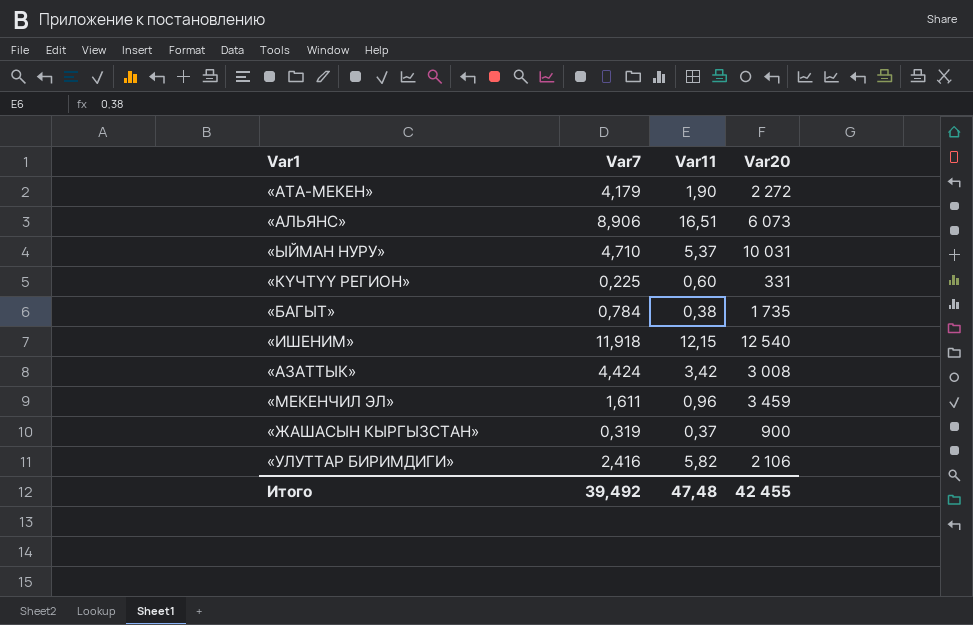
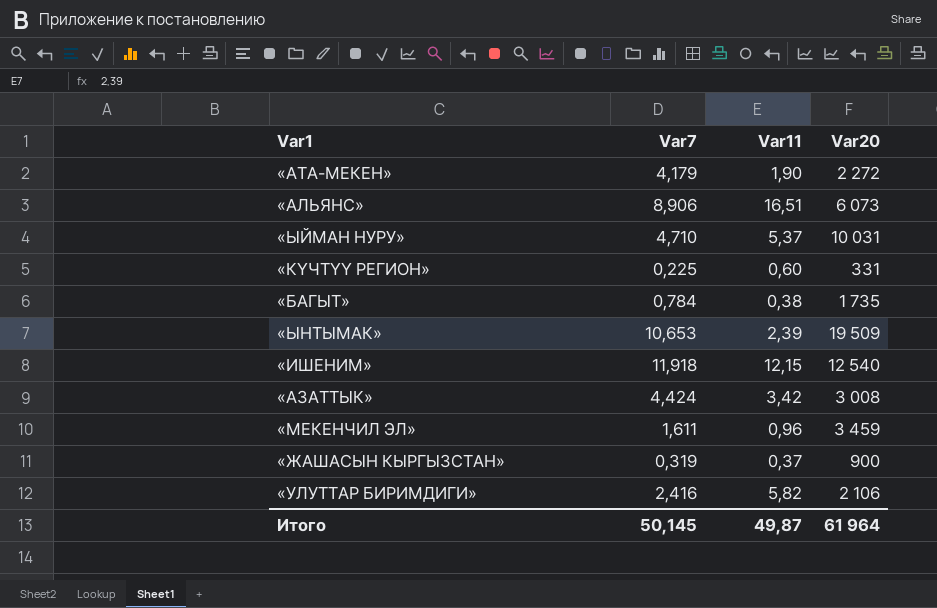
row «ЫНТЫМАК»: none -> 10,653 | 2,39 | 19 509
Итого | Var7: 39,492 -> 50,145
Итого | Var11: 47,48 -> 49,87
Итого | Var20: 42 455 -> 61 964

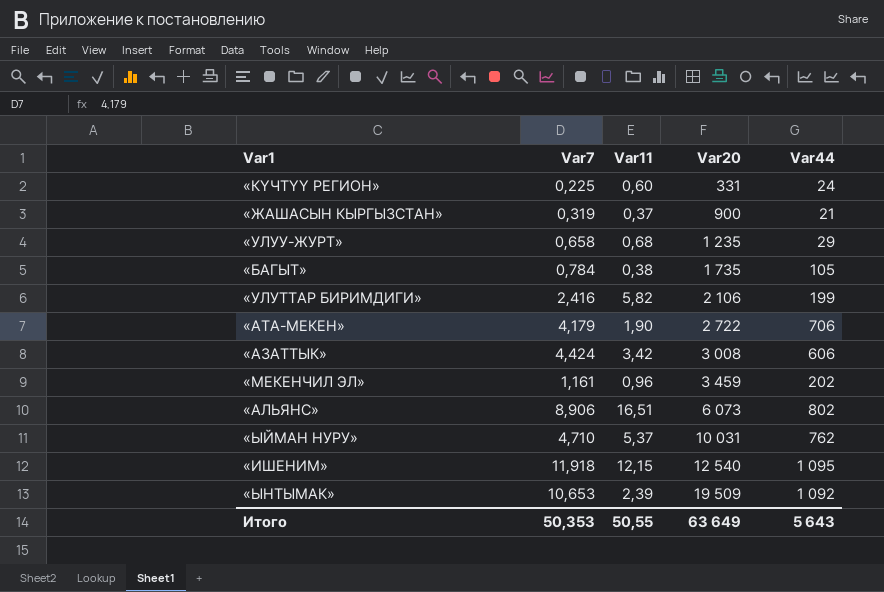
row order: none -> Var20 ascending
column Var44 | position: none -> 5
row «УЛУУ-ЖУРТ»: none -> 0,658 | 0,68 | 1 235 | 29
«АТА-МЕКЕН» | Var20: 2 272 -> 2 722
«МЕКЕНЧИЛ ЭЛ» | Var7: 1,611 -> 1,161
Итого | Var7: 50,145 -> 50,353
Итого | Var11: 49,87 -> 50,55
Итого | Var20: 61 964 -> 63 649

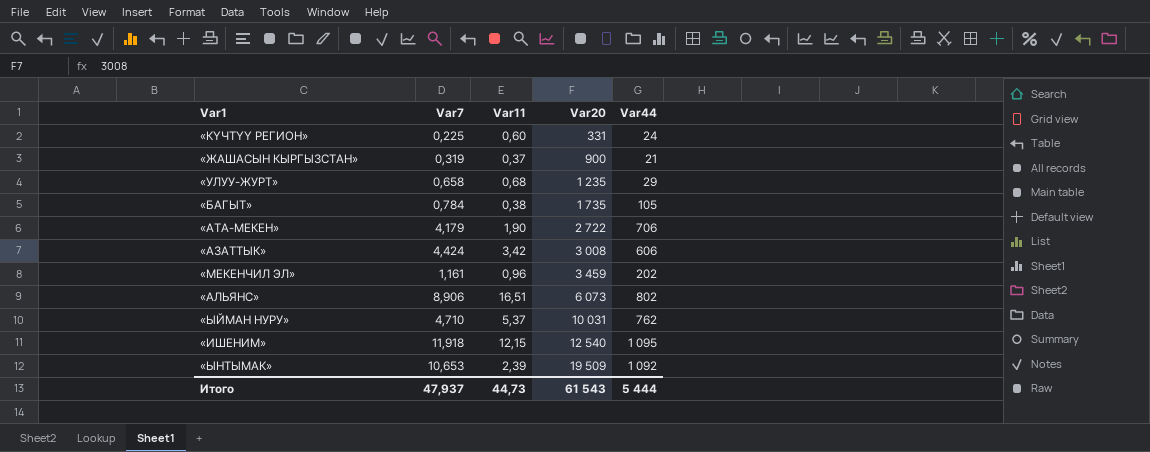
row «УЛУТТАР БИРИМДИГИ»: 2,416 | 5,82 | 2 106 | 199 -> none
Итого | Var7: 50,353 -> 47,937
Итого | Var11: 50,55 -> 44,73
Итого | Var20: 63 649 -> 61 543
Итого | Var44: 5 643 -> 5 444

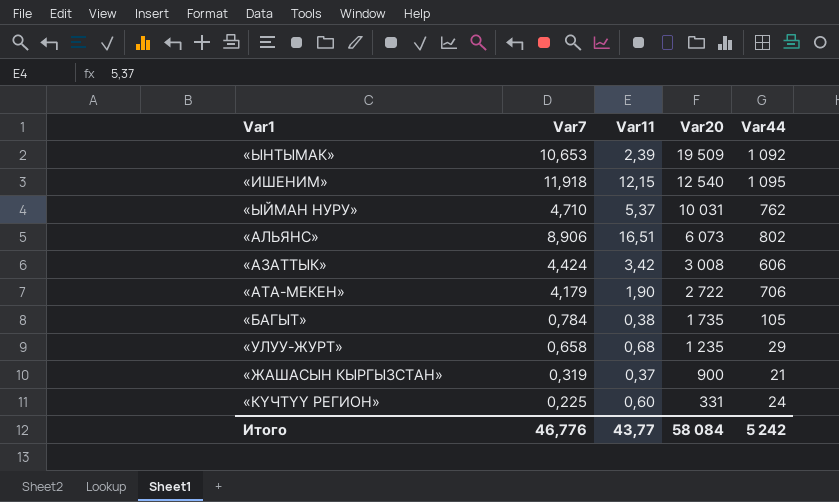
row order: Var20 ascending -> Var20 descending
row «МЕКЕНЧИЛ ЭЛ»: 1,161 | 0,96 | 3 459 | 202 -> none
Итого | Var7: 47,937 -> 46,776
Итого | Var11: 44,73 -> 43,77
Итого | Var20: 61 543 -> 58 084
Итого | Var44: 5 444 -> 5 242

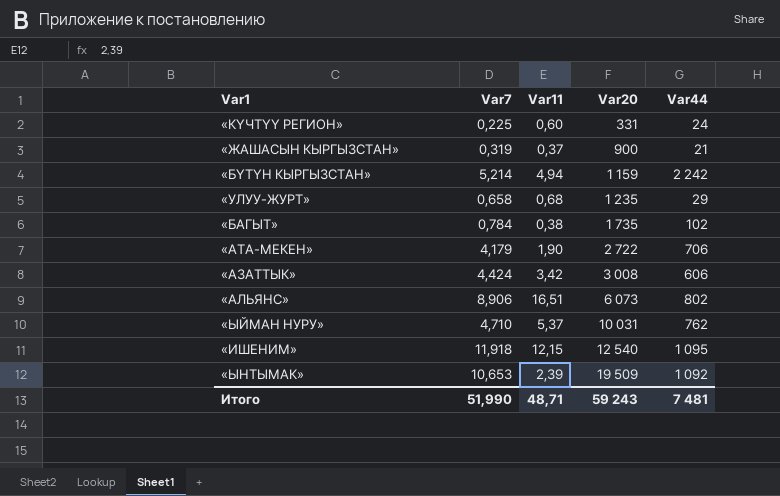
row order: Var20 descending -> Var20 ascending
row «БҮТҮН КЫРГЫЗСТАН»: none -> 5,214 | 4,94 | 1 159 | 2 242
«БАГЫТ» | Var44: 105 -> 102
Итого | Var7: 46,776 -> 51,990
Итого | Var11: 43,77 -> 48,71
Итого | Var20: 58 084 -> 59 243
Итого | Var44: 5 242 -> 7 481

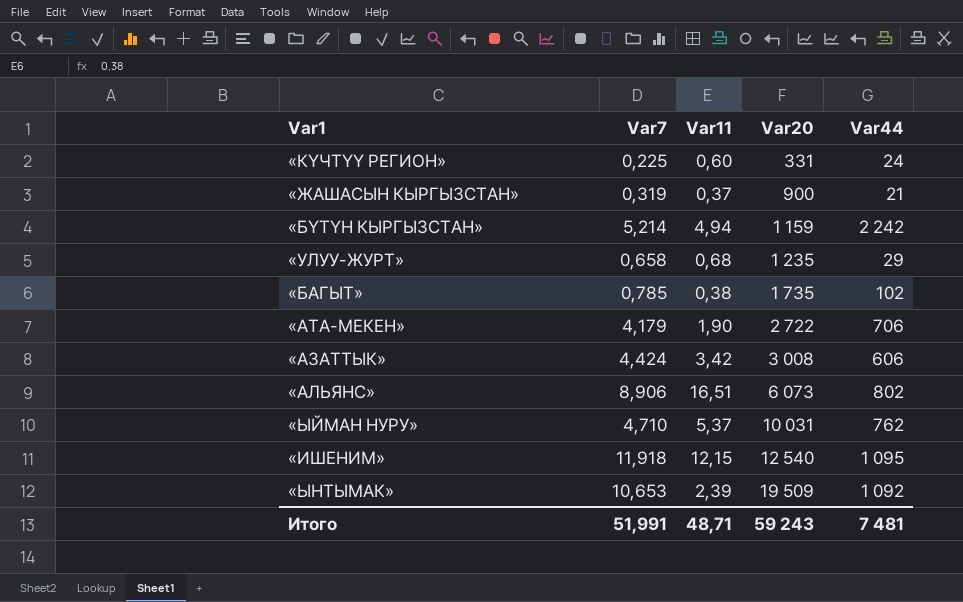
«БАГЫТ» | Var7: 0,784 -> 0,785
Итого | Var7: 51,990 -> 51,991

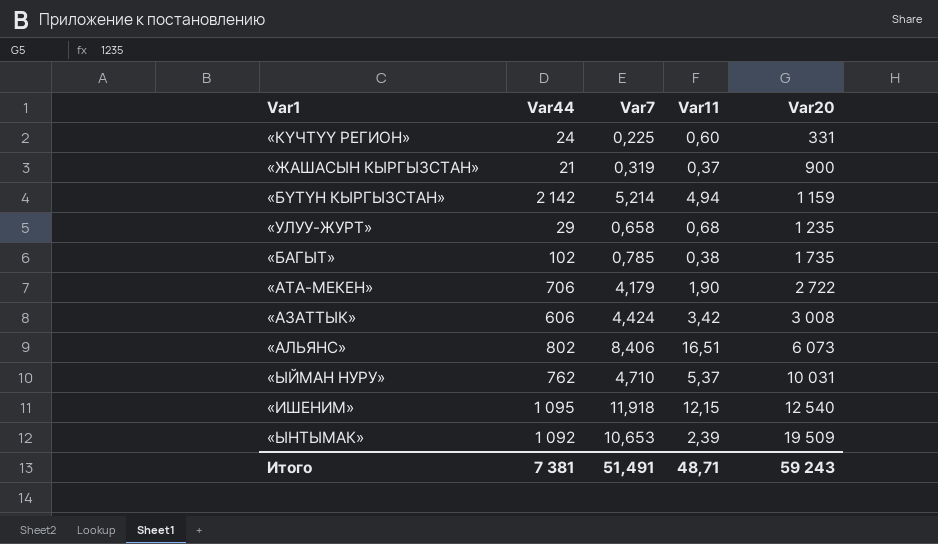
column Var44 | position: 5 -> 2
«БҮТҮН КЫРГЫЗСТАН» | Var44: 2 242 -> 2 142
«АЛЬЯНС» | Var7: 8,906 -> 8,406
Итого | Var44: 7 481 -> 7 381
Итого | Var7: 51,991 -> 51,491

